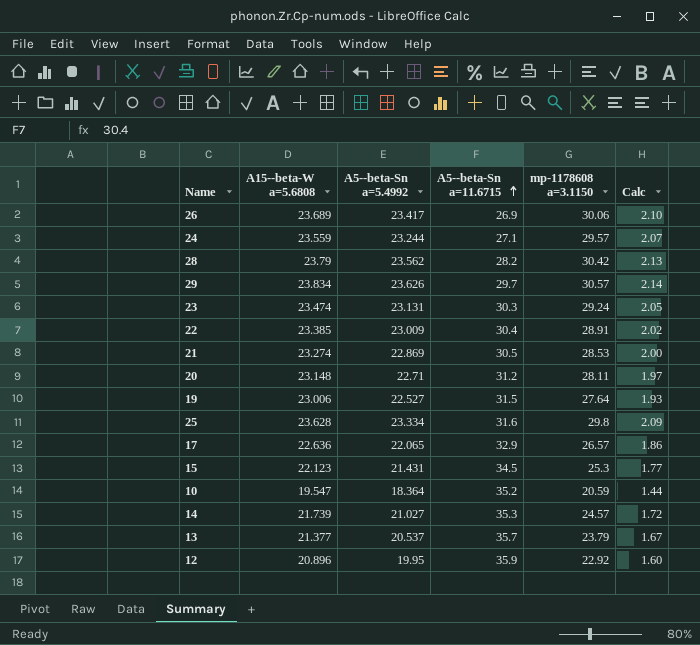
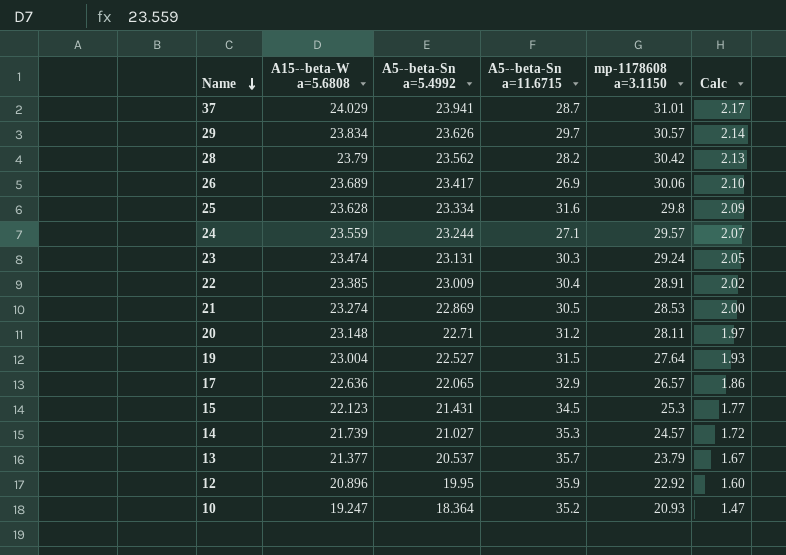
row order: A5--beta-Sn a=11.6715 ascending -> Name descending
row 37: none -> 24.029 | 23.941 | 28.7 | 31.01 | 2.17
19 | A15--beta-W a=5.6808: 23.006 -> 23.004
10 | A15--beta-W a=5.6808: 19.547 -> 19.247
10 | mp-1178608 a=3.1150: 20.59 -> 20.93
10 | Calc: 1.44 -> 1.47

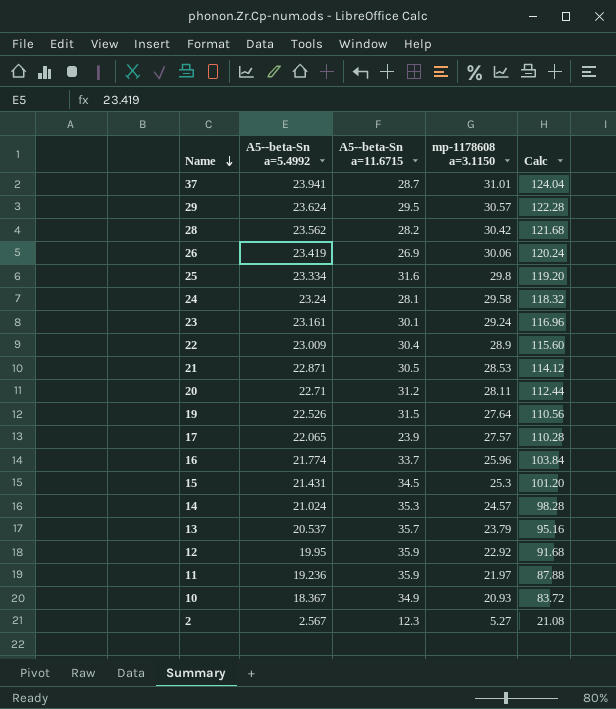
column A15--beta-W a=5.6808 | position: 2 -> none
column Calc | formula: [mp-1178608 a=3.1150] * 0.07 -> [mp-1178608 a=3.1150] * 4
29 | A5--beta-Sn a=5.4992: 23.626 -> 23.624
29 | A5--beta-Sn a=11.6715: 29.7 -> 29.5
26 | A5--beta-Sn a=5.4992: 23.417 -> 23.419
24 | A5--beta-Sn a=5.4992: 23.244 -> 23.24
24 | A5--beta-Sn a=11.6715: 27.1 -> 28.1
24 | mp-1178608 a=3.1150: 29.57 -> 29.58
23 | A5--beta-Sn a=5.4992: 23.131 -> 23.161
23 | A5--beta-Sn a=11.6715: 30.3 -> 30.1
22 | mp-1178608 a=3.1150: 28.91 -> 28.9
21 | A5--beta-Sn a=5.4992: 22.869 -> 22.871
19 | A5--beta-Sn a=5.4992: 22.527 -> 22.526
17 | A5--beta-Sn a=11.6715: 32.9 -> 23.9
17 | mp-1178608 a=3.1150: 26.57 -> 27.57
row 16: none -> 21.774 | 33.7 | 25.96 | 103.84
14 | A5--beta-Sn a=5.4992: 21.027 -> 21.024
row 11: none -> 19.236 | 35.9 | 21.97 | 87.88
10 | A5--beta-Sn a=5.4992: 18.364 -> 18.367
10 | A5--beta-Sn a=11.6715: 35.2 -> 34.9
row 2: none -> 2.567 | 12.3 | 5.27 | 21.08

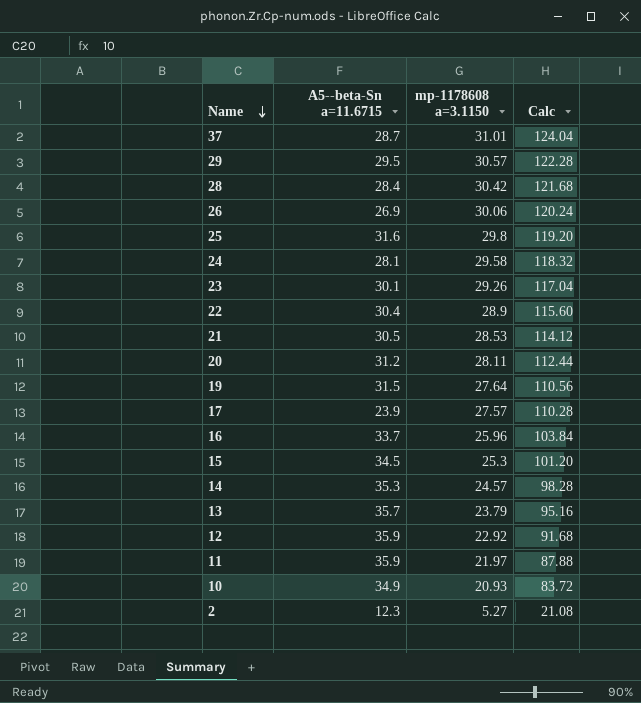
column A5--beta-Sn a=5.4992 | position: 2 -> none
28 | A5--beta-Sn a=11.6715: 28.2 -> 28.4
23 | mp-1178608 a=3.1150: 29.24 -> 29.26
23 | Calc: 116.96 -> 117.04

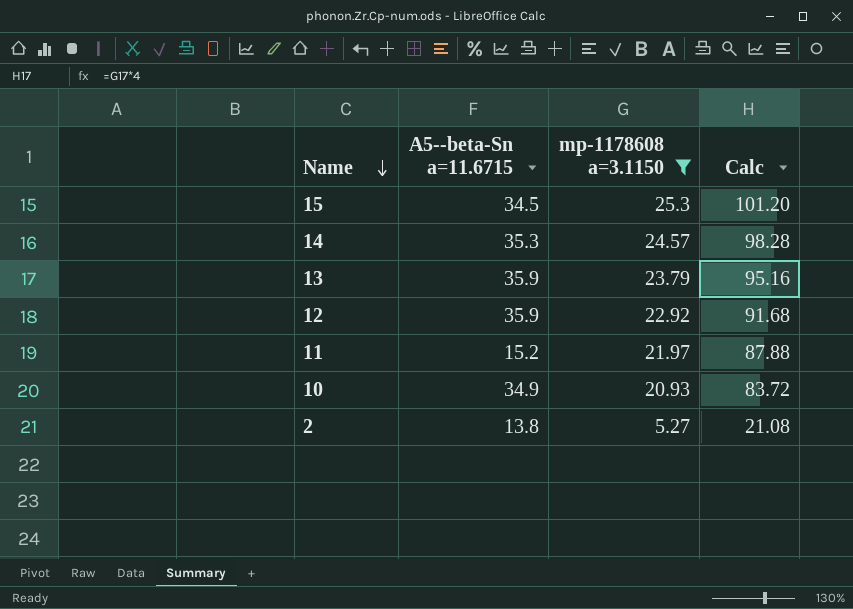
filter: none -> mp-1178608 a=3.1150 <= 25.3
13 | A5--beta-Sn a=11.6715: 35.7 -> 35.9
11 | A5--beta-Sn a=11.6715: 35.9 -> 15.2
2 | A5--beta-Sn a=11.6715: 12.3 -> 13.8

